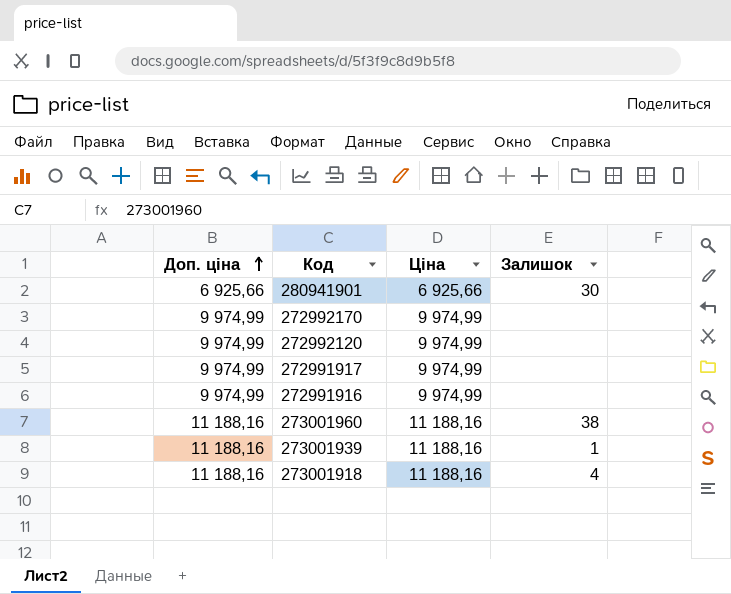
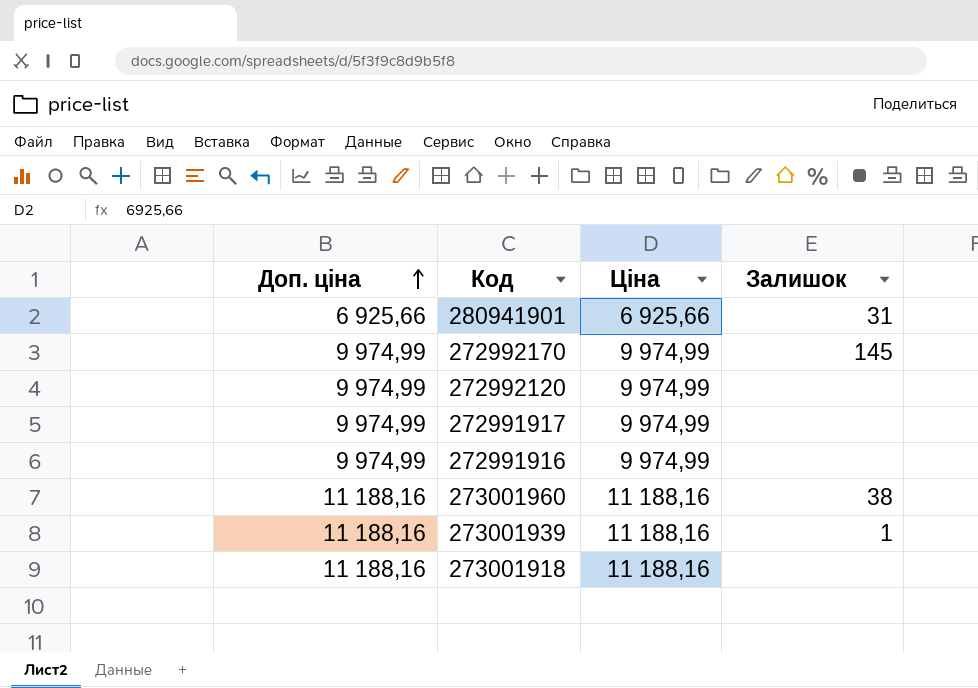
280941901 | Залишок: 30 -> 31
272992170 | Залишок: none -> 145
273001918 | Залишок: 4 -> none

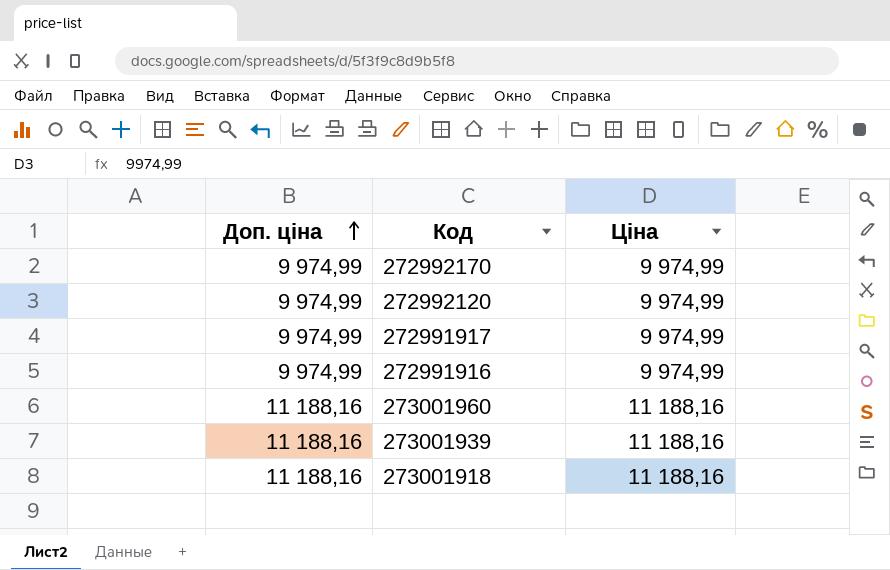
column Залишок | position: 4 -> none
row 280941901: 6 925,66 | 6 925,66 | 31 -> none

